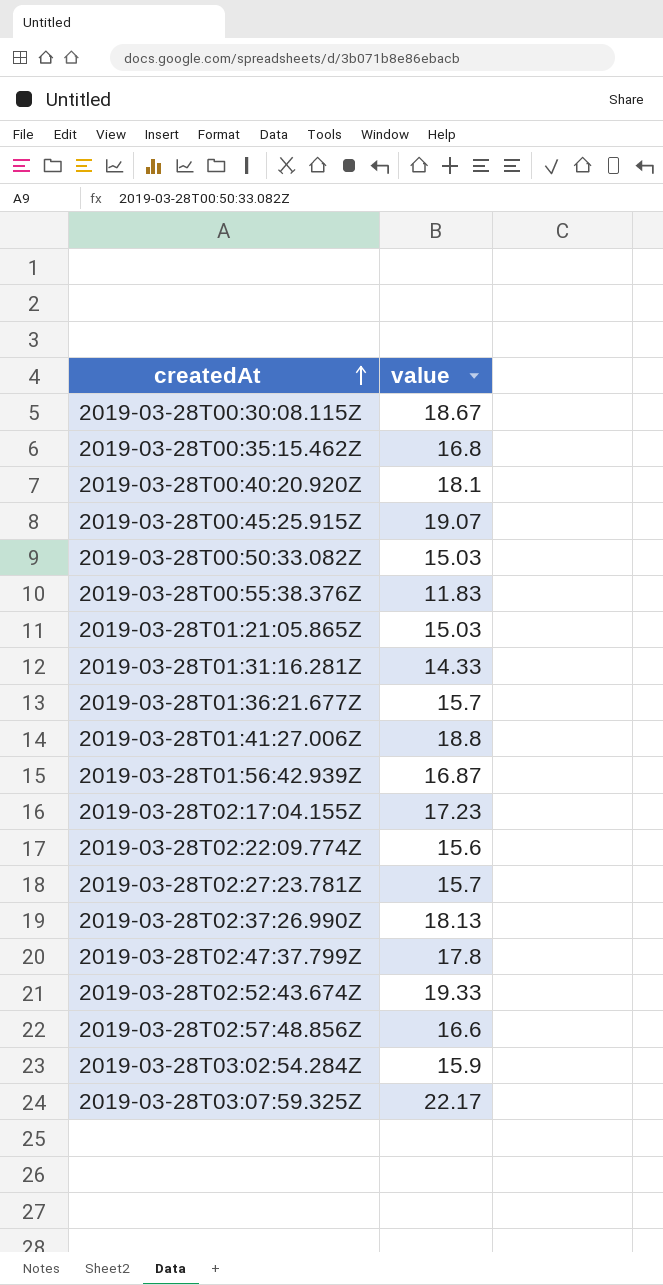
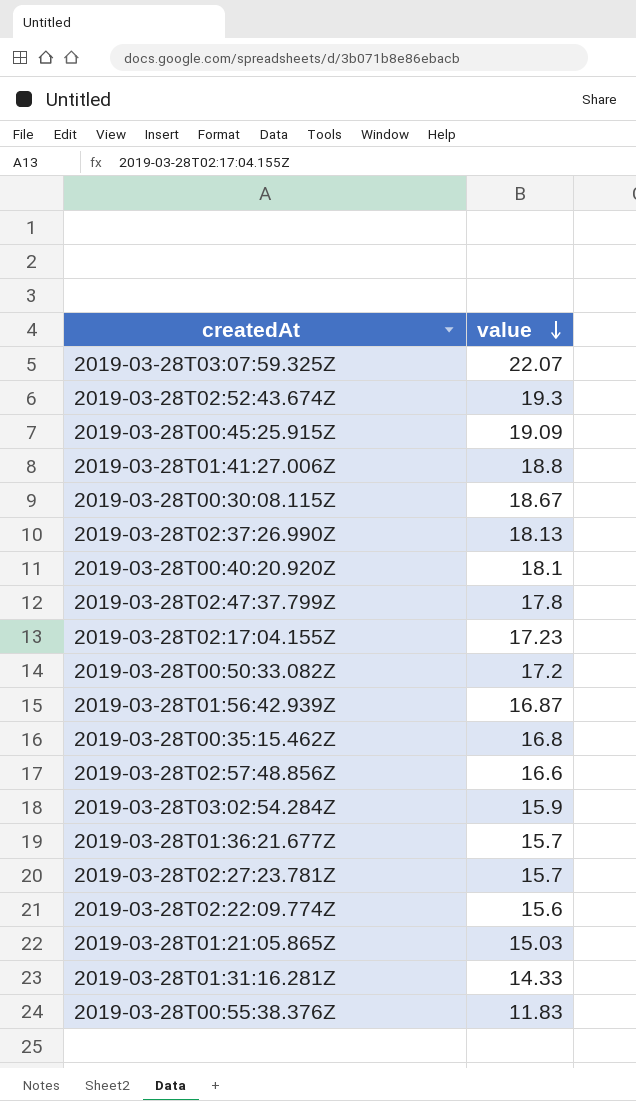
row order: createdAt ascending -> value descending
2019-03-28T03:07:59.325Z | value: 22.17 -> 22.07
2019-03-28T02:52:43.674Z | value: 19.33 -> 19.3
2019-03-28T00:45:25.915Z | value: 19.07 -> 19.09
2019-03-28T00:50:33.082Z | value: 15.03 -> 17.2

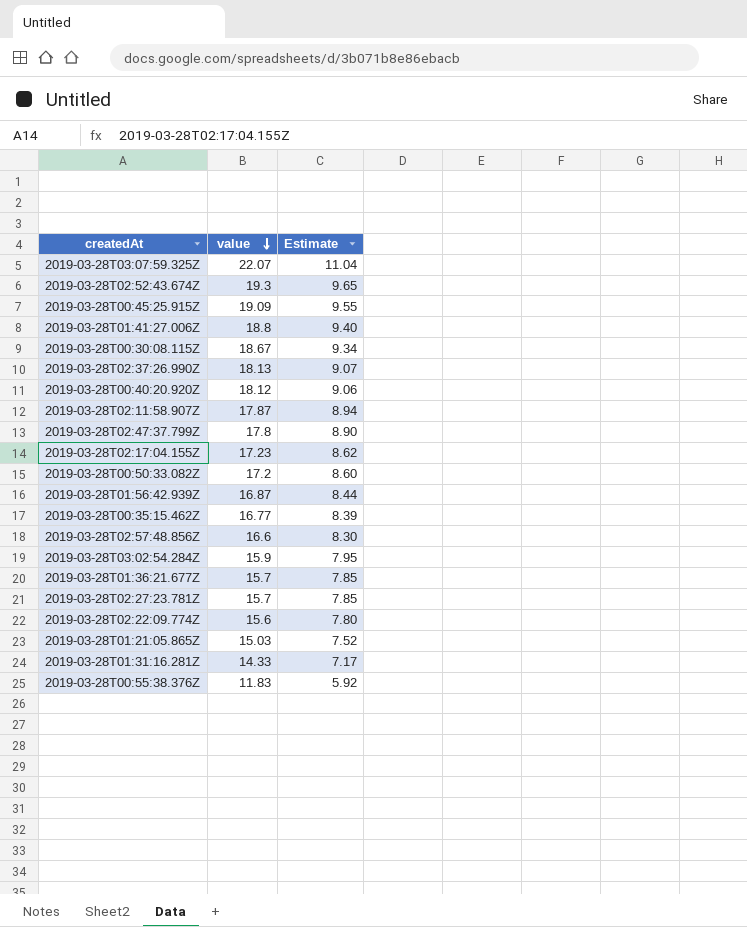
column Estimate | formula: none -> [value] * 0.5
2019-03-28T00:40:20.920Z | value: 18.1 -> 18.12
row 2019-03-28T02:11:58.907Z: none -> 17.87 | 8.94
2019-03-28T00:35:15.462Z | value: 16.8 -> 16.77

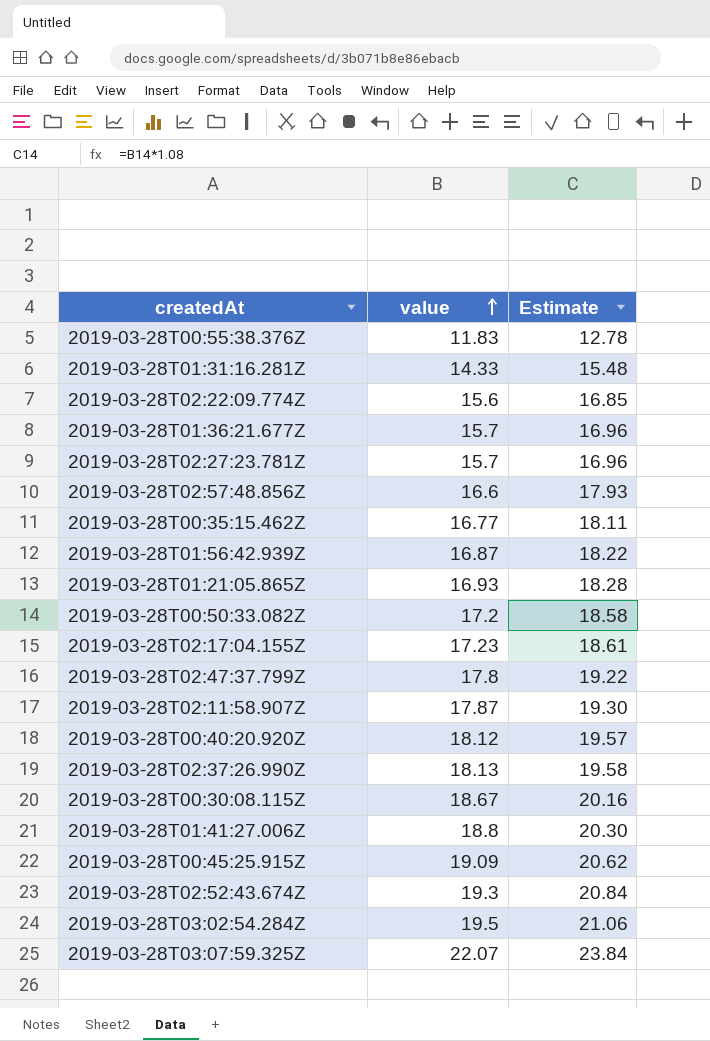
row order: value descending -> value ascending
column Estimate | formula: [value] * 0.5 -> [value] * 1.08
2019-03-28T01:21:05.865Z | value: 15.03 -> 16.93
2019-03-28T03:02:54.284Z | value: 15.9 -> 19.5

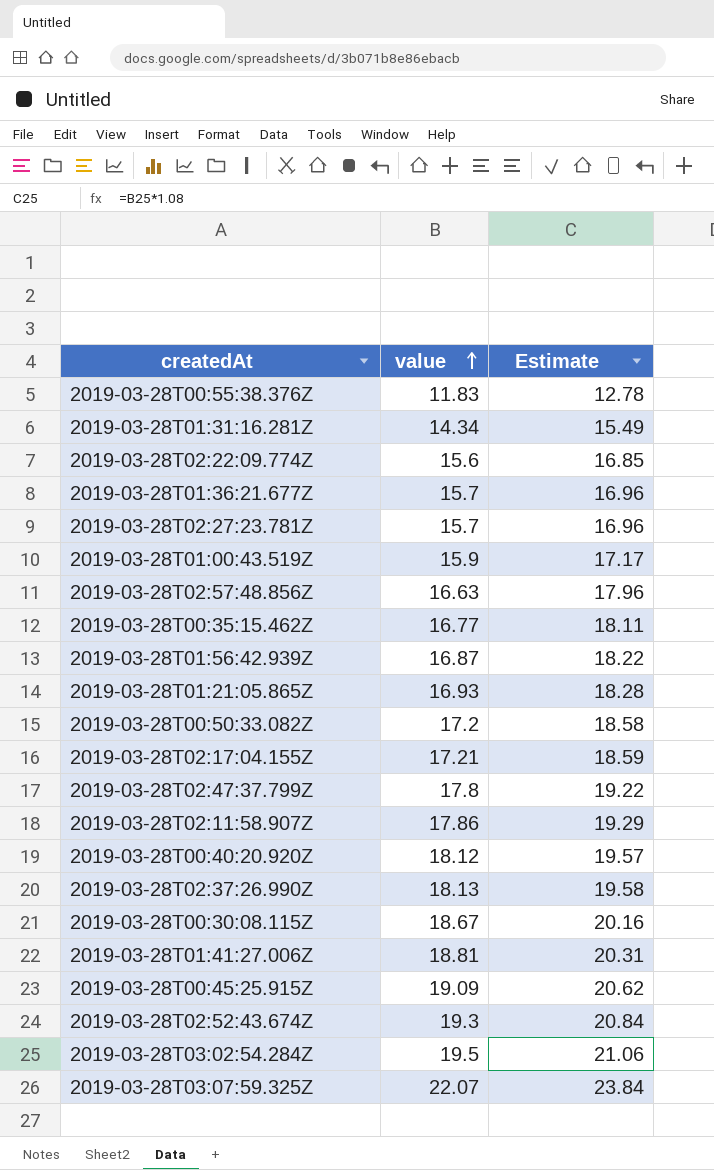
2019-03-28T01:31:16.281Z | value: 14.33 -> 14.34
2019-03-28T01:31:16.281Z | Estimate: 15.48 -> 15.49
row 2019-03-28T01:00:43.519Z: none -> 15.9 | 17.17
2019-03-28T02:57:48.856Z | value: 16.6 -> 16.63
2019-03-28T02:57:48.856Z | Estimate: 17.93 -> 17.96
2019-03-28T02:17:04.155Z | value: 17.23 -> 17.21
2019-03-28T02:17:04.155Z | Estimate: 18.61 -> 18.59
2019-03-28T02:11:58.907Z | value: 17.87 -> 17.86
2019-03-28T02:11:58.907Z | Estimate: 19.30 -> 19.29
2019-03-28T01:41:27.006Z | value: 18.8 -> 18.81
2019-03-28T01:41:27.006Z | Estimate: 20.30 -> 20.31

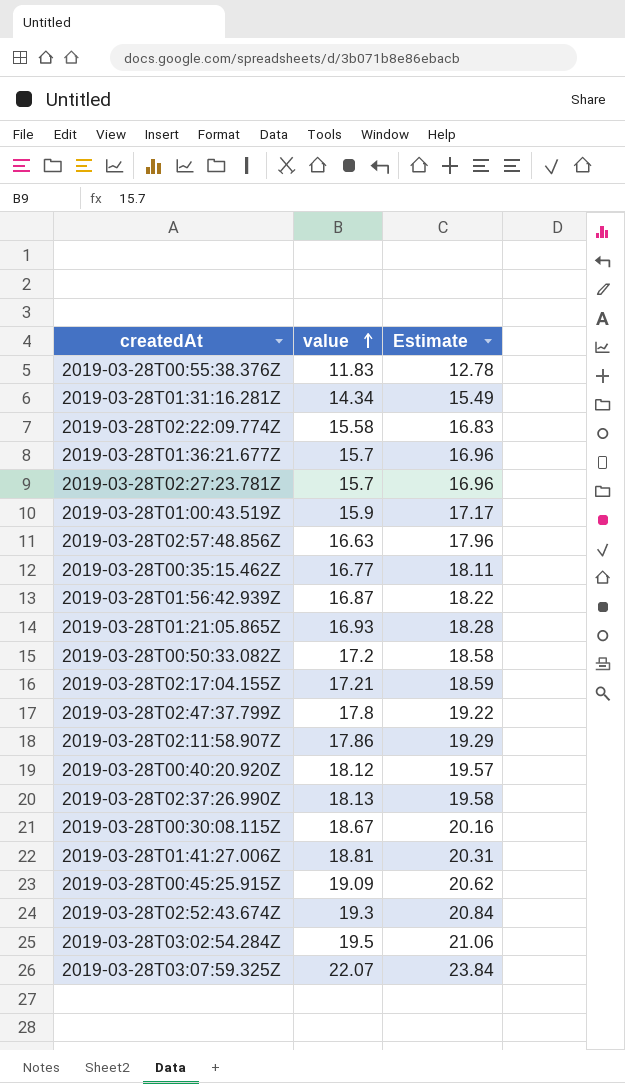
2019-03-28T02:22:09.774Z | value: 15.6 -> 15.58
2019-03-28T02:22:09.774Z | Estimate: 16.85 -> 16.83

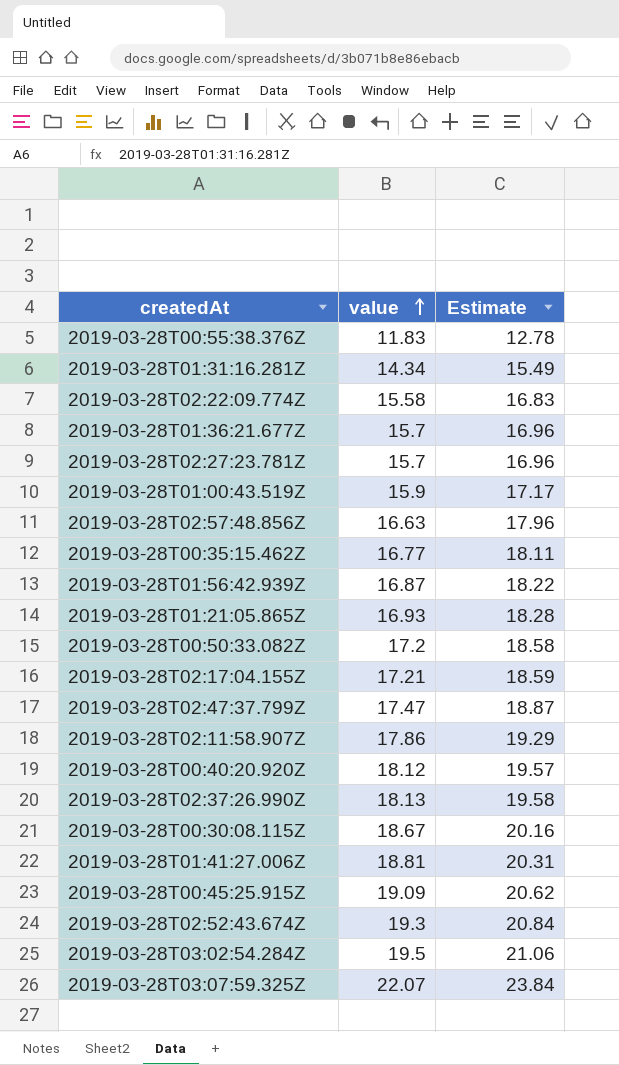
2019-03-28T02:47:37.799Z | value: 17.8 -> 17.47
2019-03-28T02:47:37.799Z | Estimate: 19.22 -> 18.87

